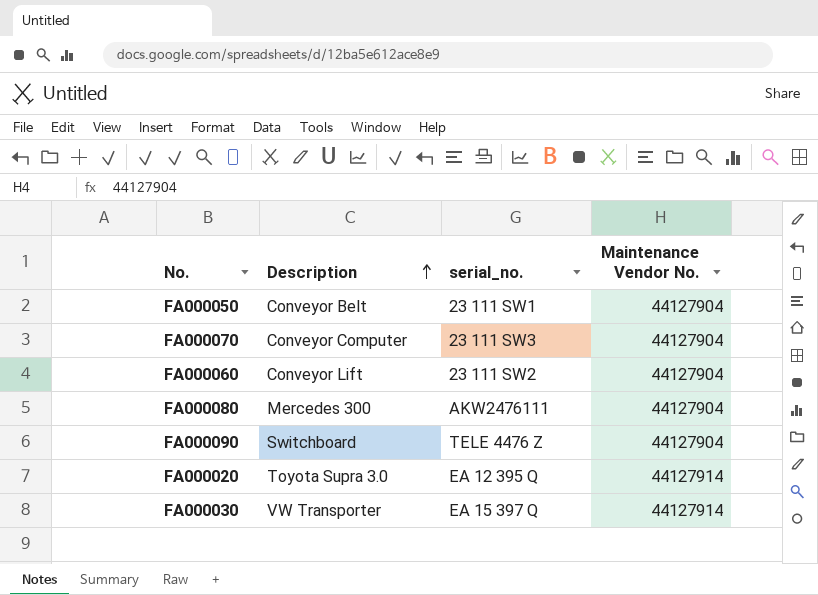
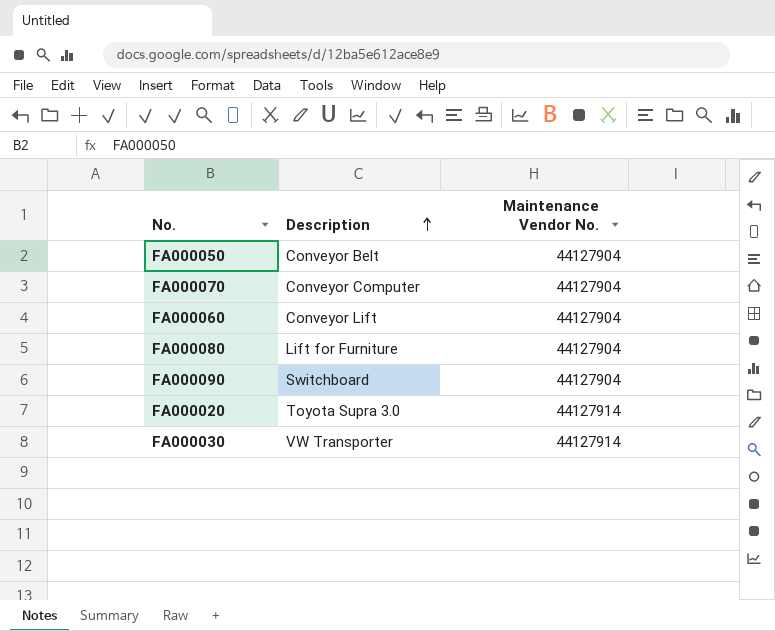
column serial_no. | position: 3 -> none
FA000080 | Description: Mercedes 300 -> Lift for Furniture

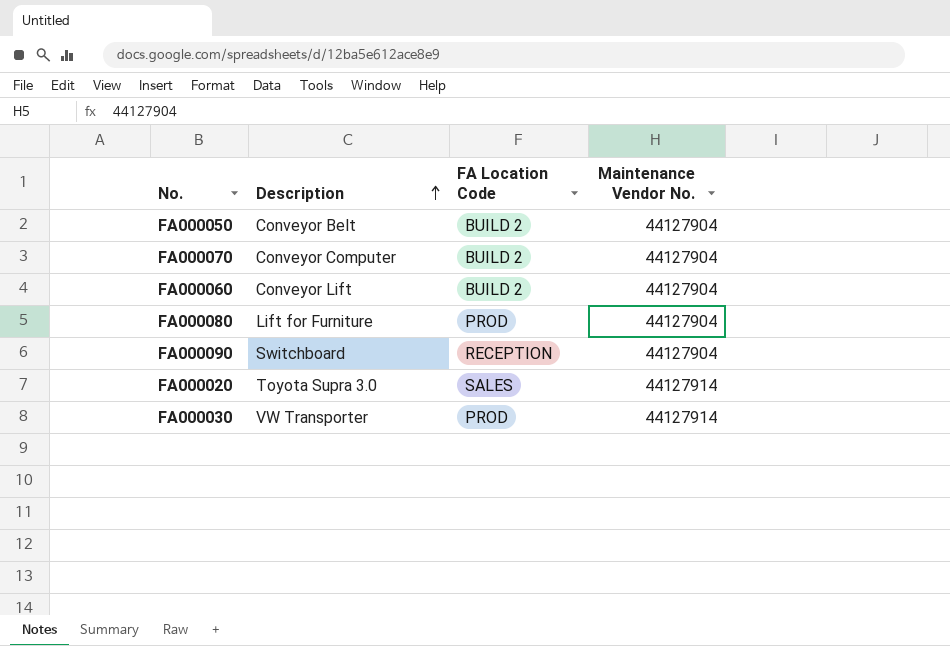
column FA Location Code | position: none -> 3

